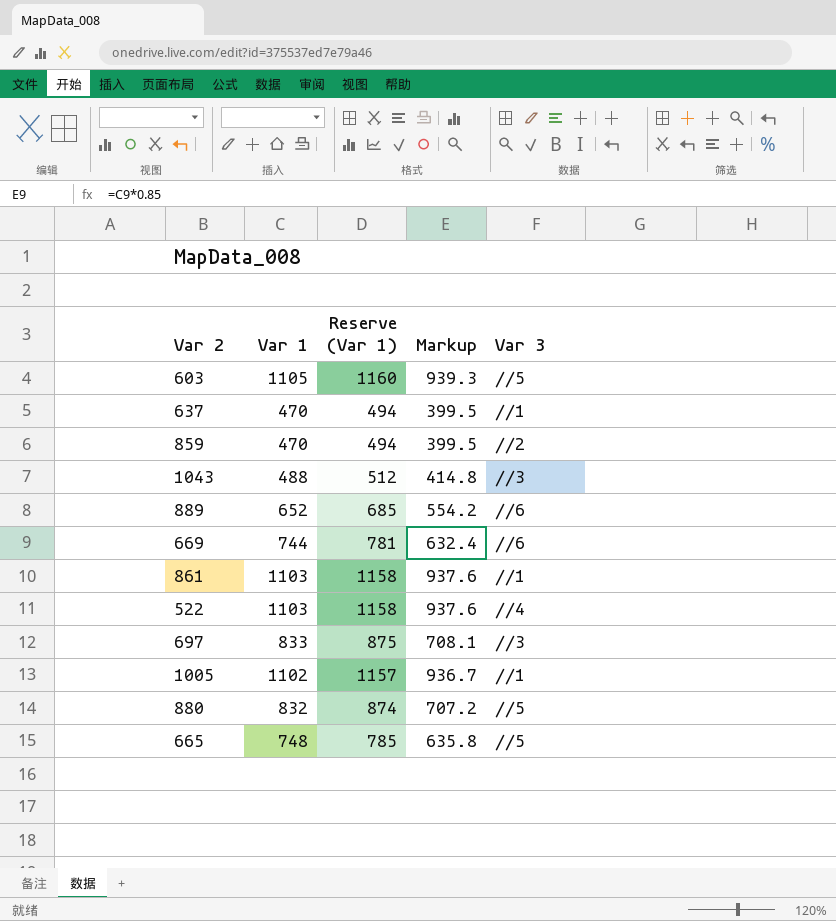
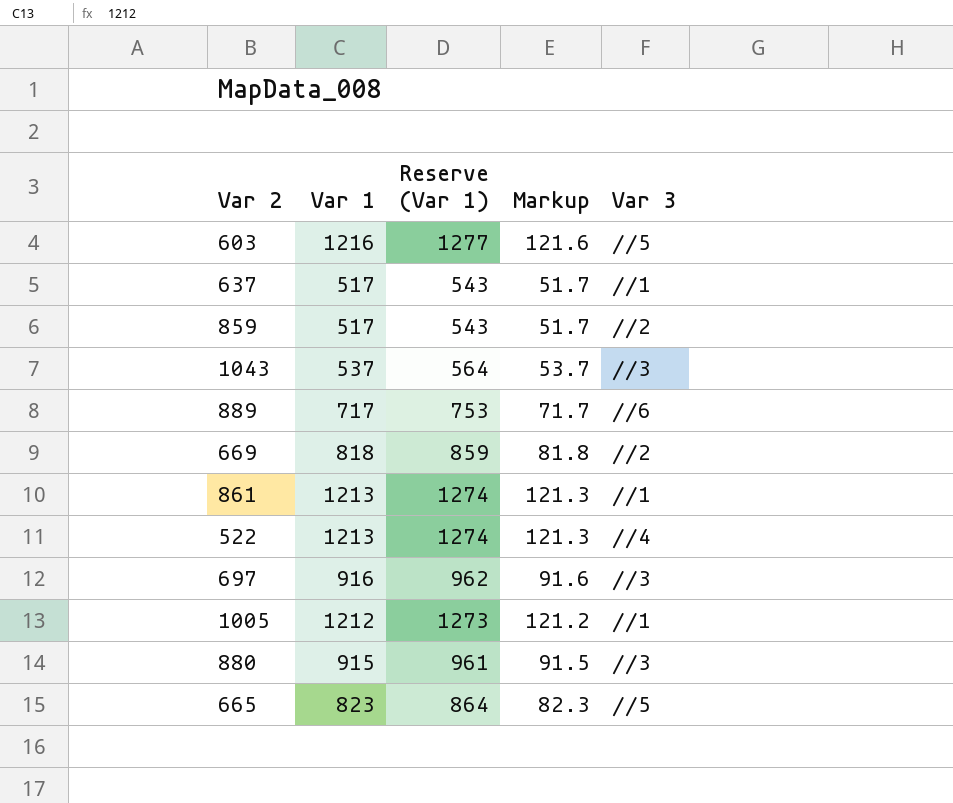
column Markup | formula: [Var 1] * 0.85 -> [Var 1] * 0.1
603 | Var 1: 1105 -> 1216
603 | Reserve (Var 1): 1160 -> 1277
637 | Var 1: 470 -> 517
637 | Reserve (Var 1): 494 -> 543
859 | Var 1: 470 -> 517
859 | Reserve (Var 1): 494 -> 543
1043 | Var 1: 488 -> 537
1043 | Reserve (Var 1): 512 -> 564
889 | Var 1: 652 -> 717
889 | Reserve (Var 1): 685 -> 753
669 | Var 1: 744 -> 818
669 | Reserve (Var 1): 781 -> 859
669 | Var 3: //6 -> //2
861 | Var 1: 1103 -> 1213
861 | Reserve (Var 1): 1158 -> 1274
522 | Var 1: 1103 -> 1213
522 | Reserve (Var 1): 1158 -> 1274
697 | Var 1: 833 -> 916
697 | Reserve (Var 1): 875 -> 962
1005 | Var 1: 1102 -> 1212
1005 | Reserve (Var 1): 1157 -> 1273
880 | Var 1: 832 -> 915
880 | Reserve (Var 1): 874 -> 961
880 | Var 3: //5 -> //3
665 | Var 1: 748 -> 823
665 | Reserve (Var 1): 785 -> 864

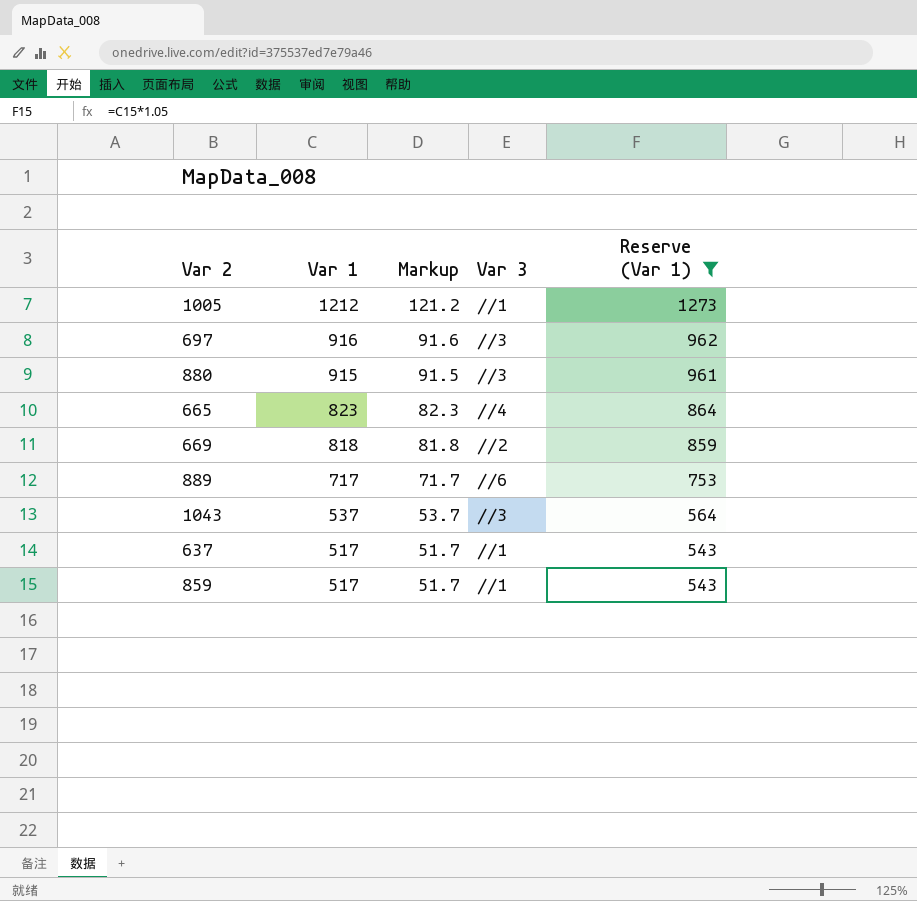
filter: none -> Reserve (Var 1) <= 1273
row order: none -> Var 1 descending
column Reserve (Var 1) | position: 3 -> 5
665 | Var 3: //5 -> //4
859 | Var 3: //2 -> //1

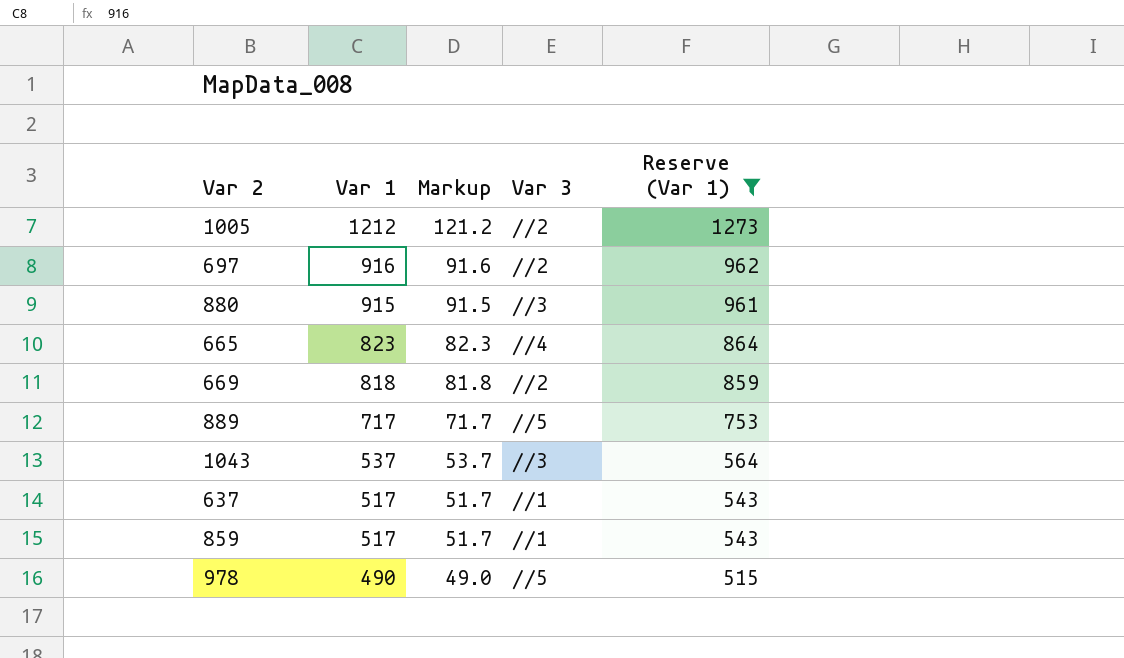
1005 | Var 3: //1 -> //2
697 | Var 3: //3 -> //2
889 | Var 3: //6 -> //5
row 978: none -> 490 | 49.0 | //5 | 515

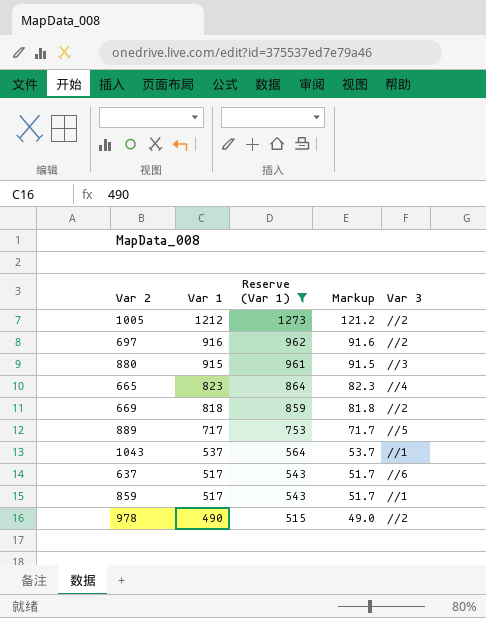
column Reserve (Var 1) | position: 5 -> 3
1043 | Var 3: //3 -> //1
637 | Var 3: //1 -> //6
978 | Var 3: //5 -> //2

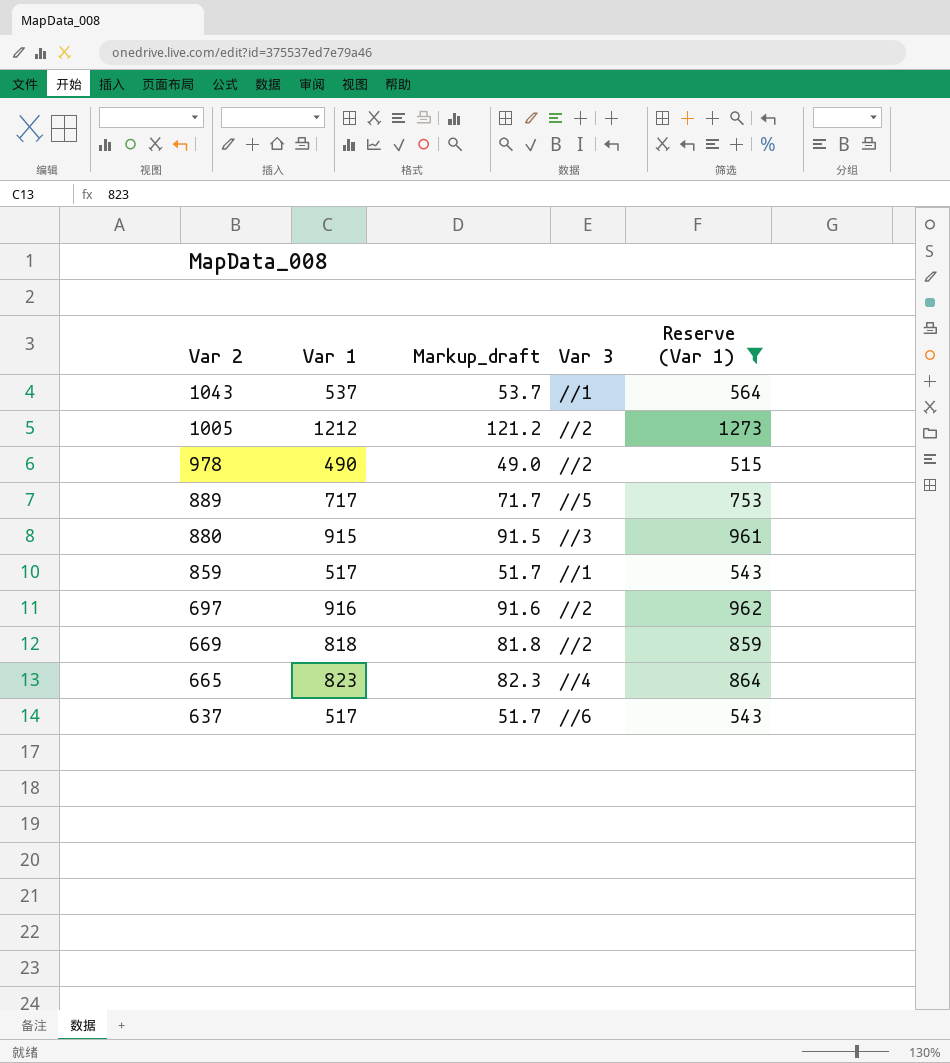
row order: Var 1 descending -> Var 2 descending
column name: Markup -> Markup_draft
column Reserve (Var 1) | position: 3 -> 5

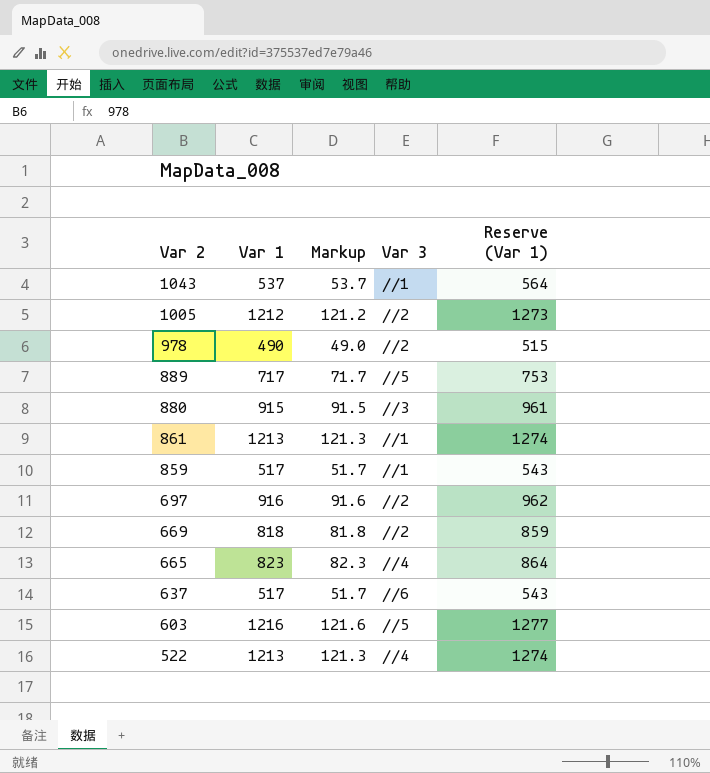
filter: Reserve (Var 1) <= 1273 -> none
column name: Markup_draft -> Markup

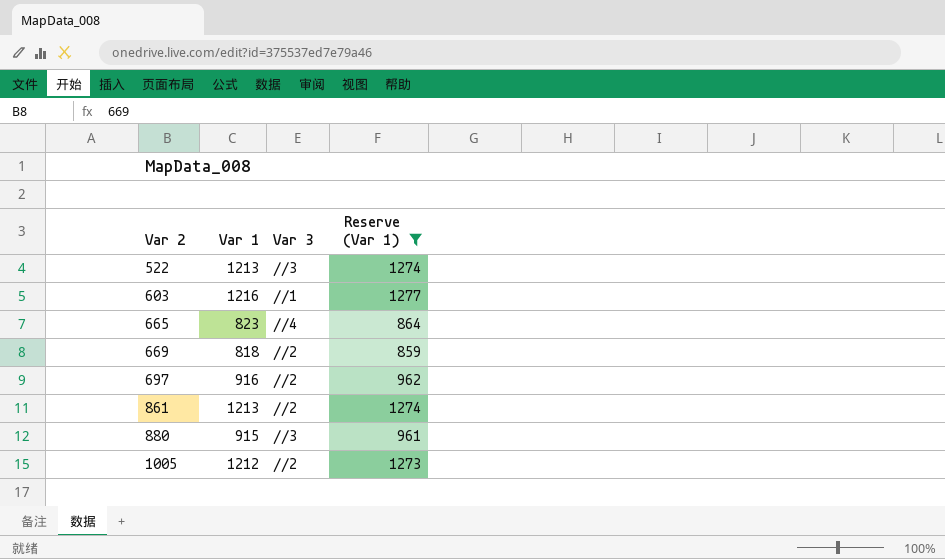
filter: none -> Reserve (Var 1) >= 859
row order: Var 2 descending -> Var 2 ascending
column Markup | formula: [Var 1] * 0.1 -> none
522 | Var 3: //4 -> //3
603 | Var 3: //5 -> //1
861 | Var 3: //1 -> //2

